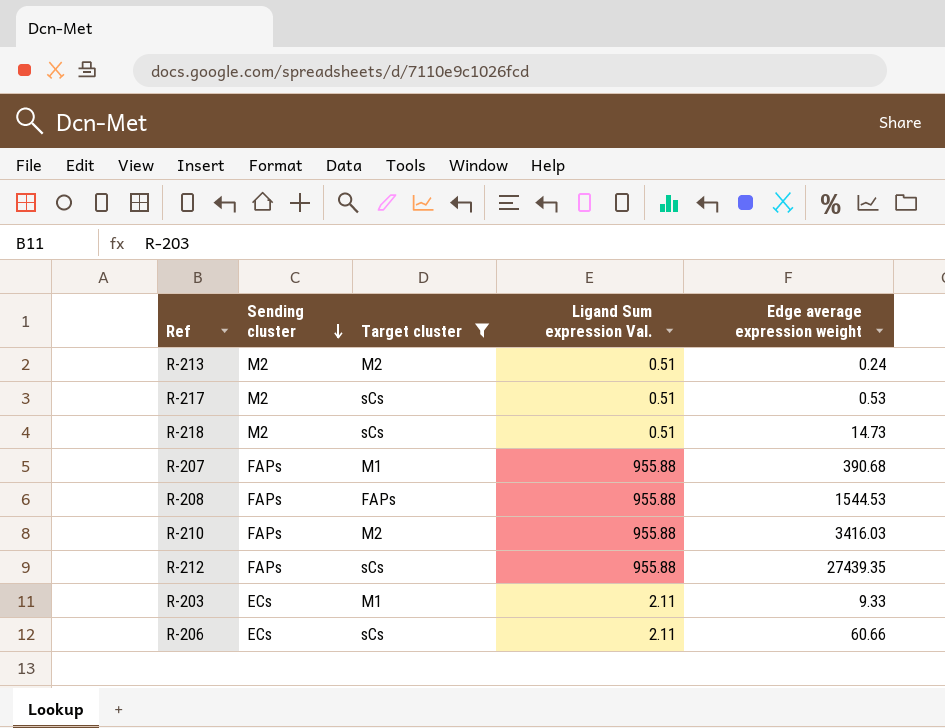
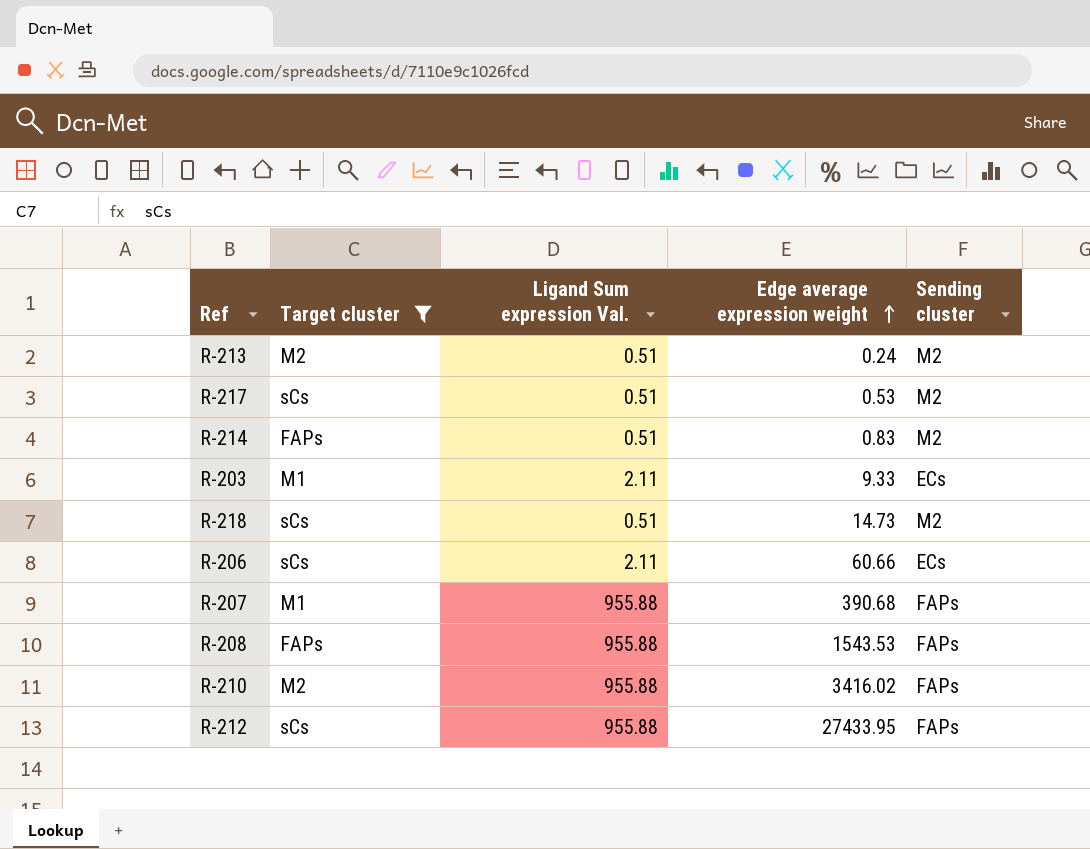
row order: Sending cluster descending -> Edge average expression weight ascending
column Sending cluster | position: 2 -> 5
row R-214: none -> FAPs | 0.51 | 0.83 | M2
R-208 | Edge average expression weight: 1544.53 -> 1543.53
R-210 | Edge average expression weight: 3416.03 -> 3416.02
R-212 | Edge average expression weight: 27439.35 -> 27433.95

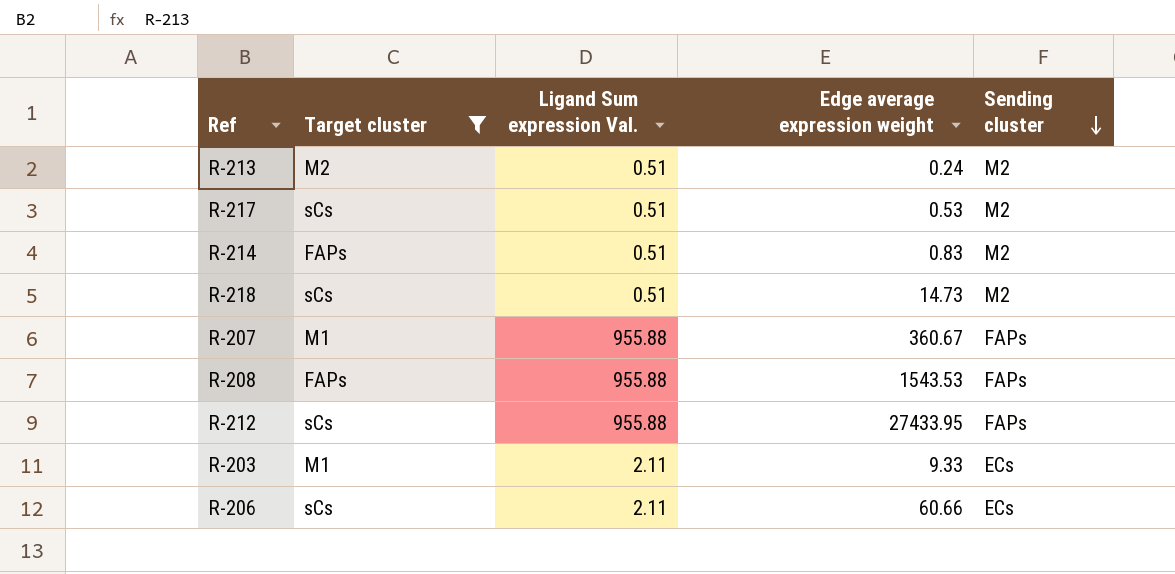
row order: Edge average expression weight ascending -> Sending cluster descending
row R-210: M2 | 955.88 | 3416.02 | FAPs -> none
R-207 | Edge average expression weight: 390.68 -> 360.67

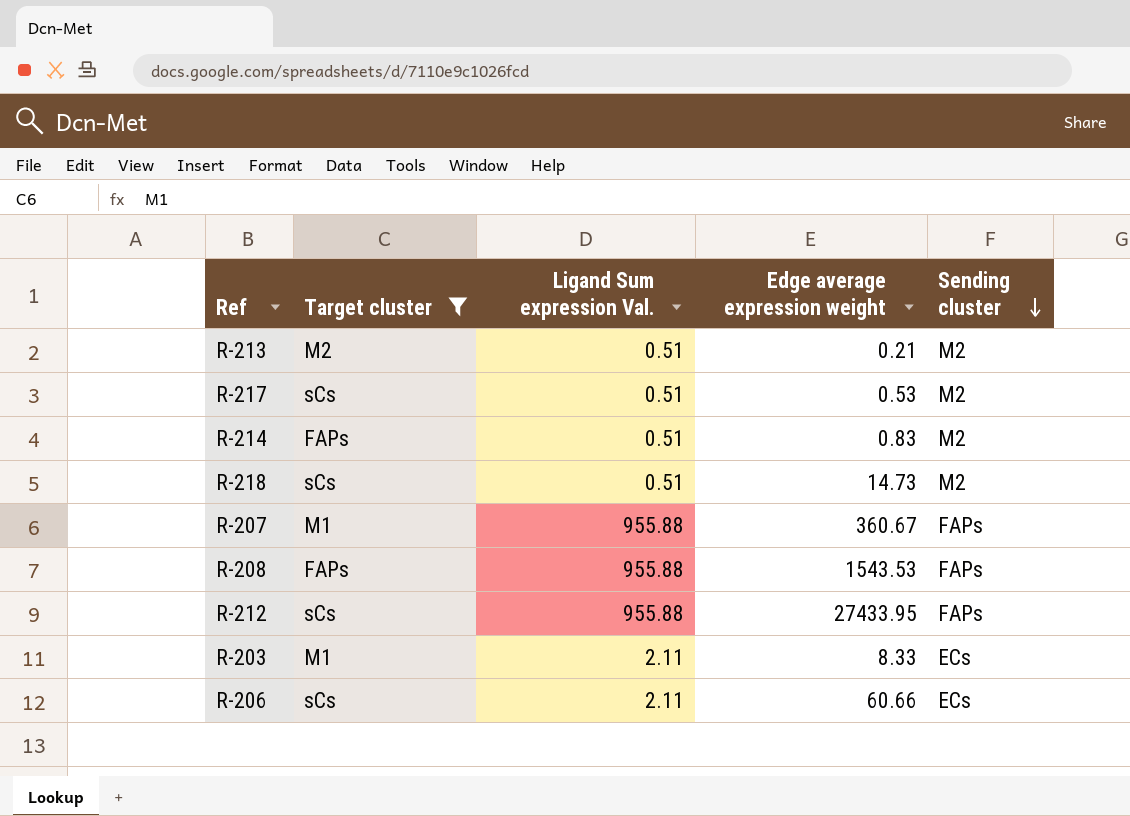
R-213 | Edge average expression weight: 0.24 -> 0.21
R-203 | Edge average expression weight: 9.33 -> 8.33

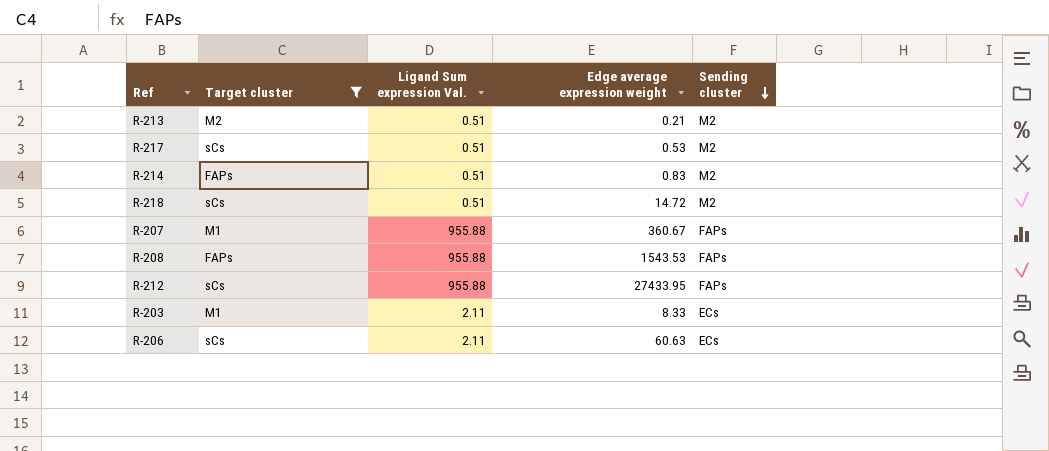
R-218 | Edge average expression weight: 14.73 -> 14.72
R-206 | Edge average expression weight: 60.66 -> 60.63

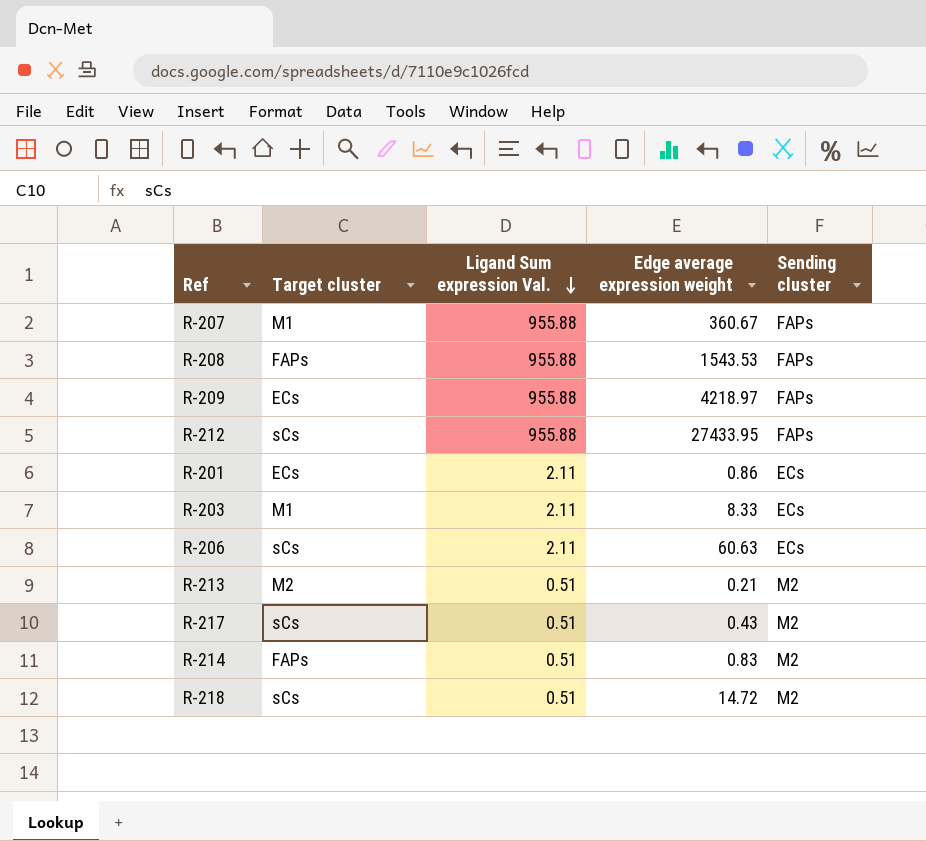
filter: Target cluster != ECs -> none
row order: Sending cluster descending -> Ligand Sum expression Val. descending
R-217 | Edge average expression weight: 0.53 -> 0.43

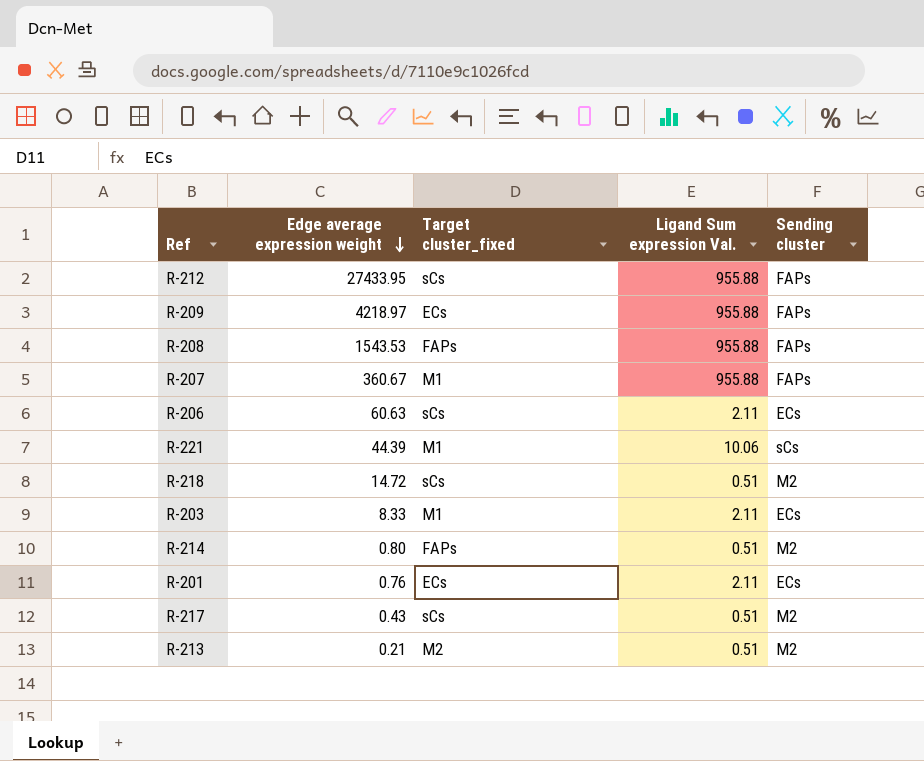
row order: Ligand Sum expression Val. descending -> Edge average expression weight descending
column Edge average expression weight | position: 4 -> 2
column name: Target cluster -> Target cluster_fixed
row R-221: none -> 44.39 | M1 | 10.06 | sCs
R-214 | Edge average expression weight: 0.83 -> 0.80
R-201 | Edge average expression weight: 0.86 -> 0.76

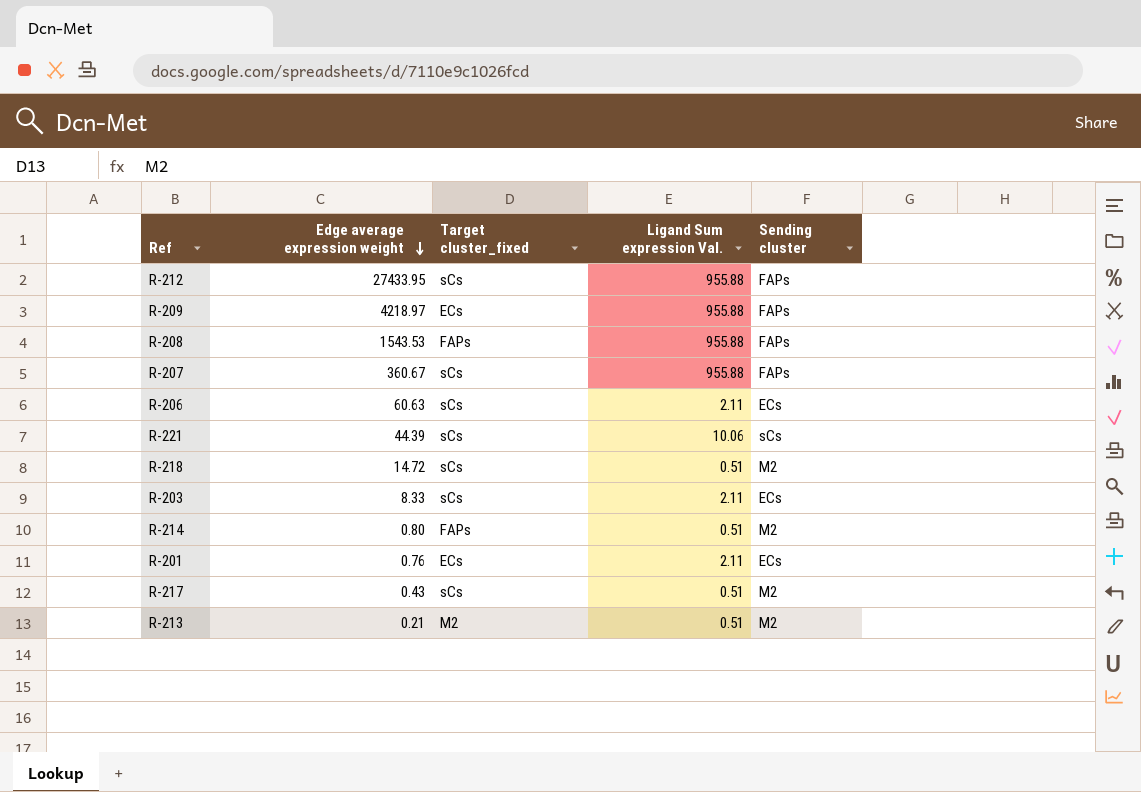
R-207 | Target cluster_fixed: M1 -> sCs
R-221 | Target cluster_fixed: M1 -> sCs
R-203 | Target cluster_fixed: M1 -> sCs

